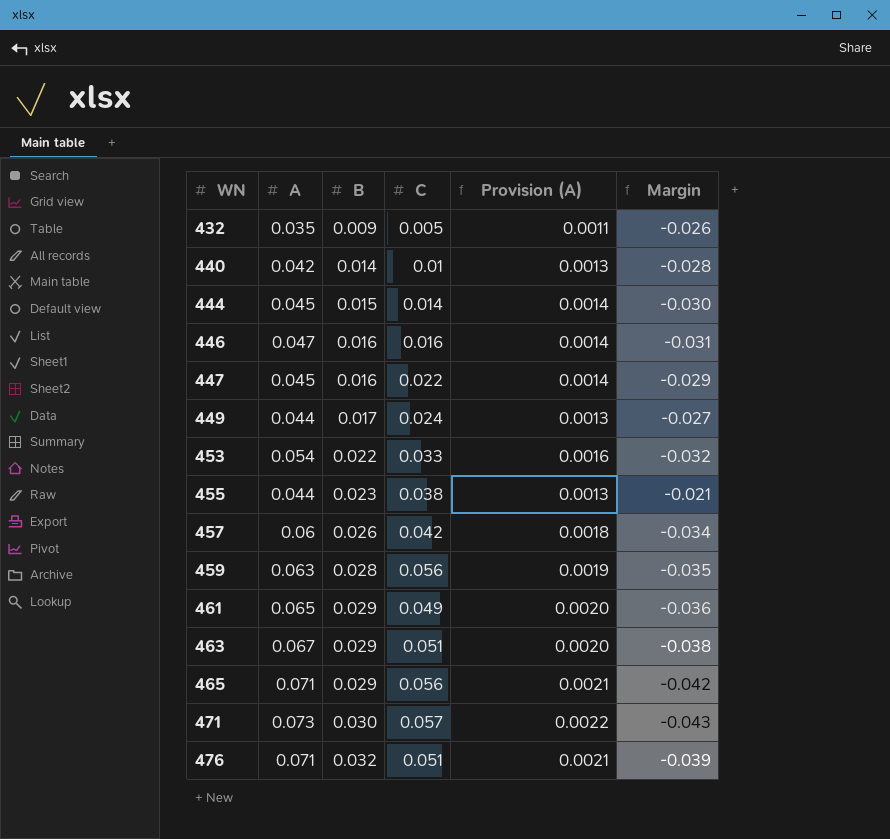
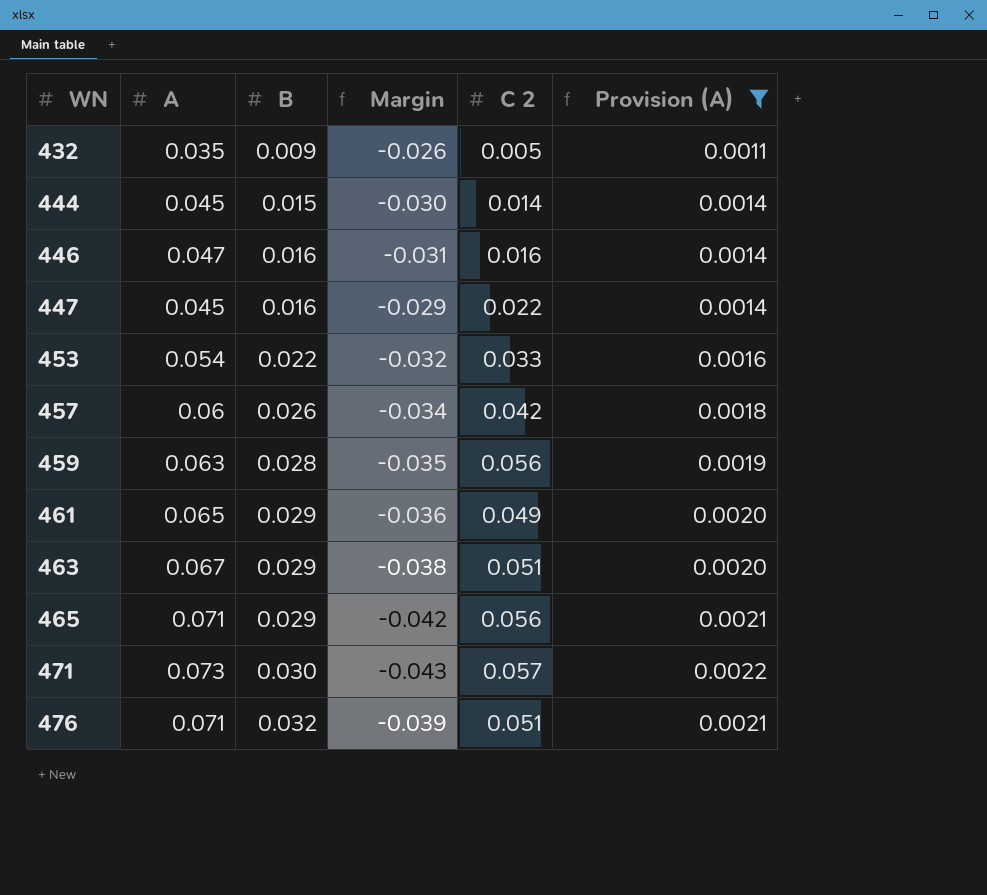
filter: none -> Provision (A) != 0.0013
column Margin | position: 6 -> 4
column name: C -> C 2

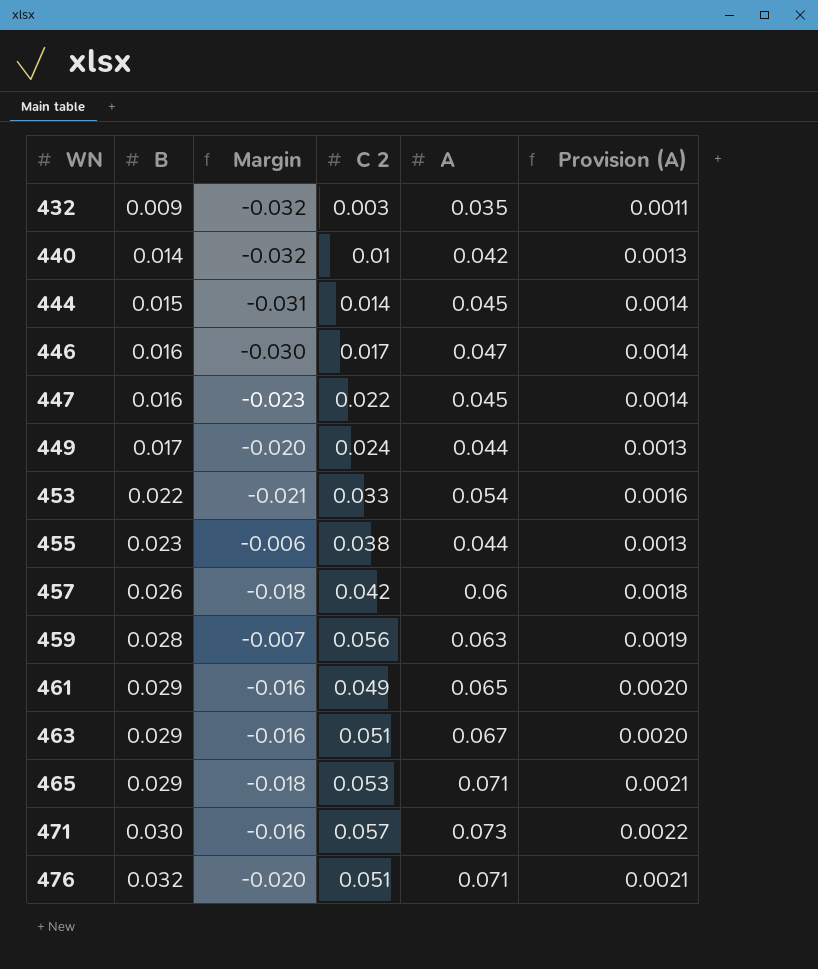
filter: Provision (A) != 0.0013 -> none
column Margin | formula: [B] - [A] -> [C 2] - [A]
column A | position: 2 -> 5
432 | C 2: 0.005 -> 0.003
446 | C 2: 0.016 -> 0.017
465 | C 2: 0.056 -> 0.053

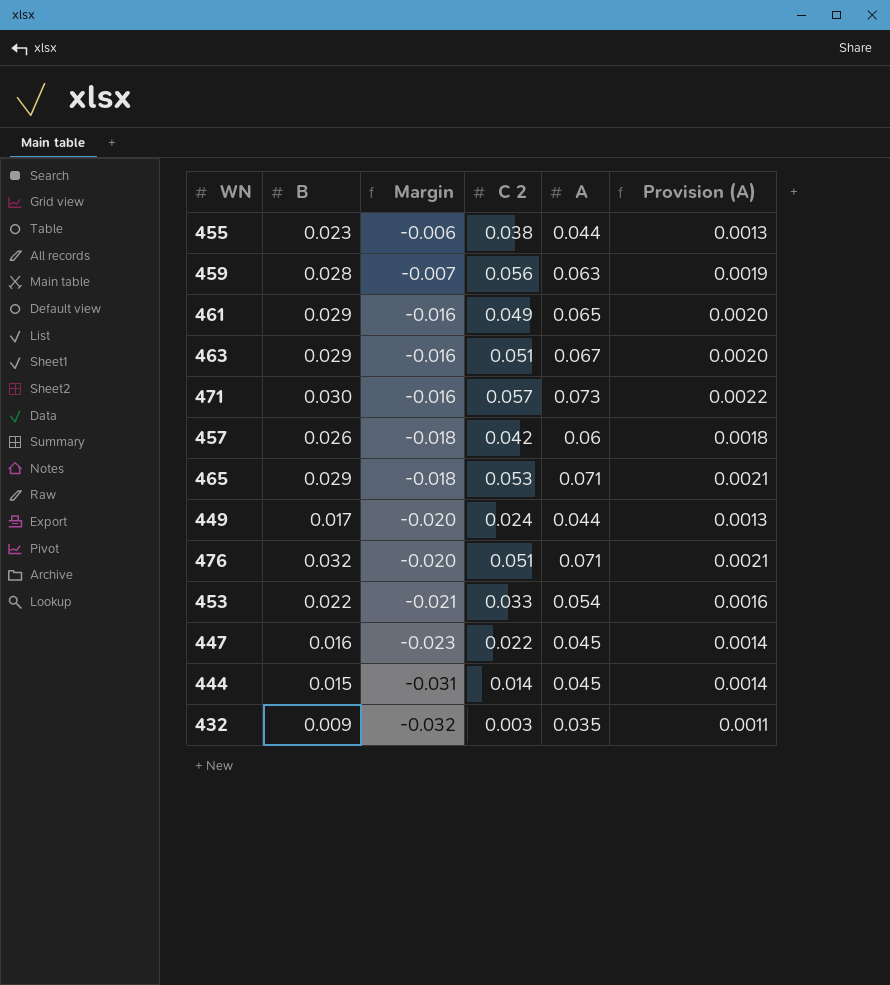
row order: WN ascending -> Margin descending
row 440: 0.014 | -0.032 | 0.01 | 0.042 | 0.0013 -> none
row 446: 0.016 | -0.030 | 0.017 | 0.047 | 0.0014 -> none

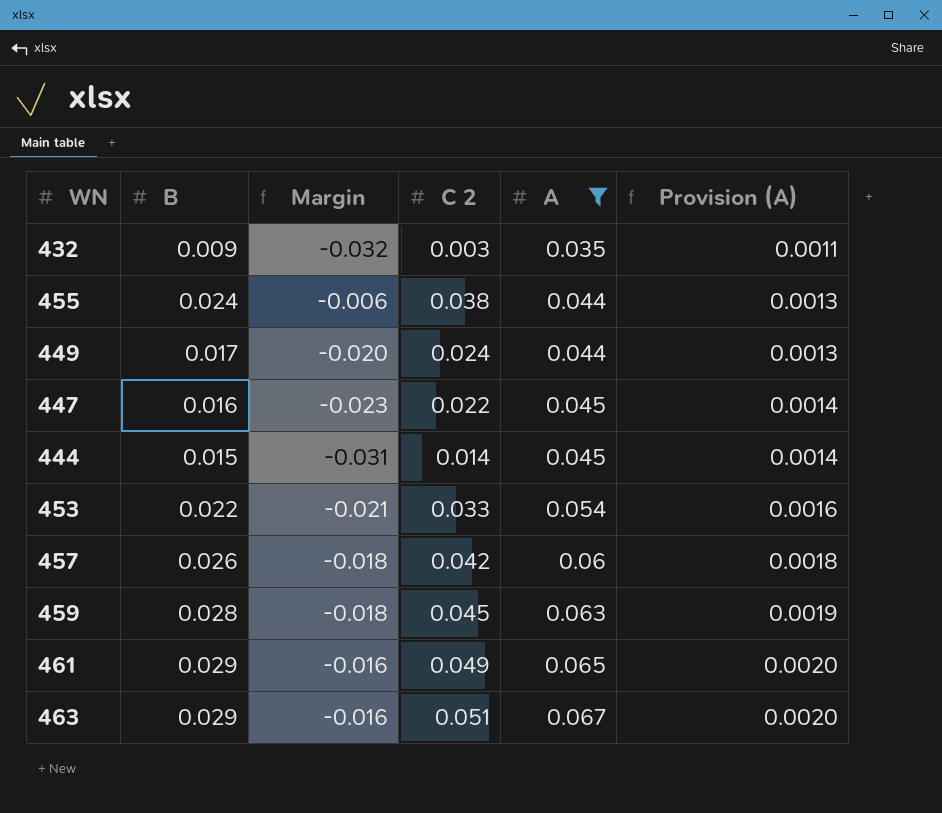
filter: none -> A <= 0.067
row order: Margin descending -> A ascending
455 | B: 0.023 -> 0.024
459 | Margin: -0.007 -> -0.018
459 | C 2: 0.056 -> 0.045

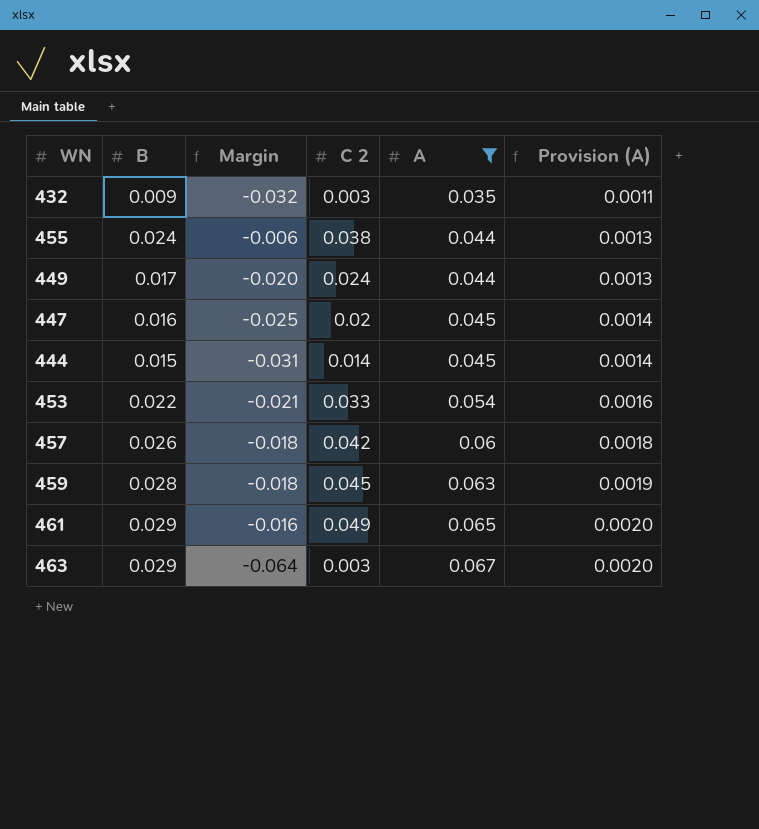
447 | Margin: -0.023 -> -0.025
447 | C 2: 0.022 -> 0.02
463 | Margin: -0.016 -> -0.064
463 | C 2: 0.051 -> 0.003

